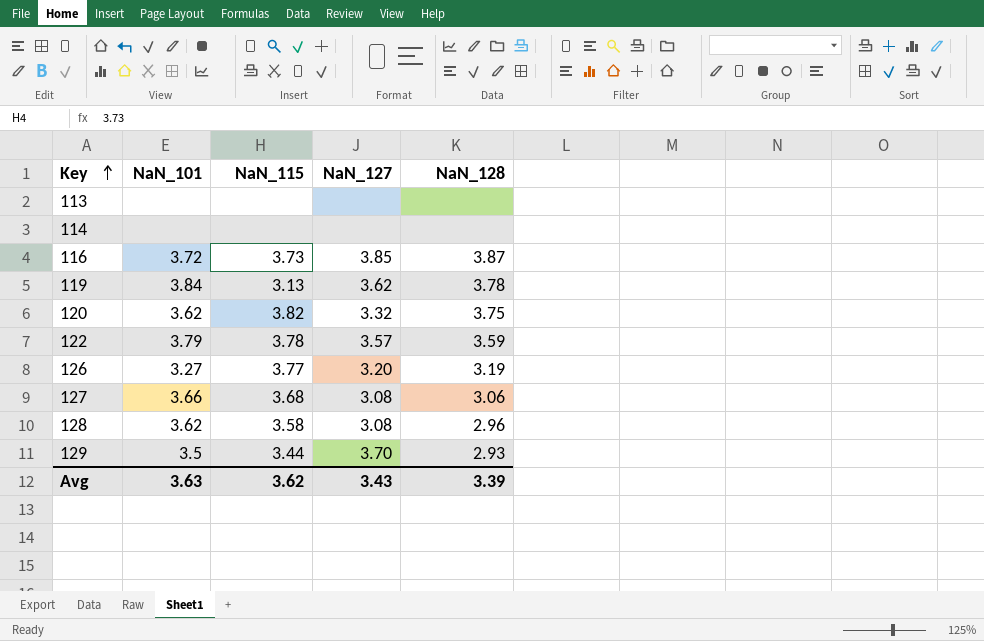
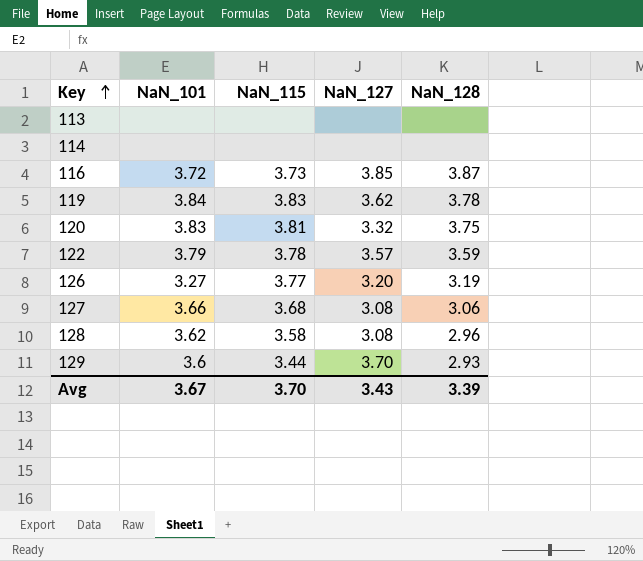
119 | NaN_115: 3.13 -> 3.83
120 | NaN_101: 3.62 -> 3.83
120 | NaN_115: 3.82 -> 3.81
129 | NaN_101: 3.5 -> 3.6
Avg | NaN_101: 3.63 -> 3.67
Avg | NaN_115: 3.62 -> 3.70

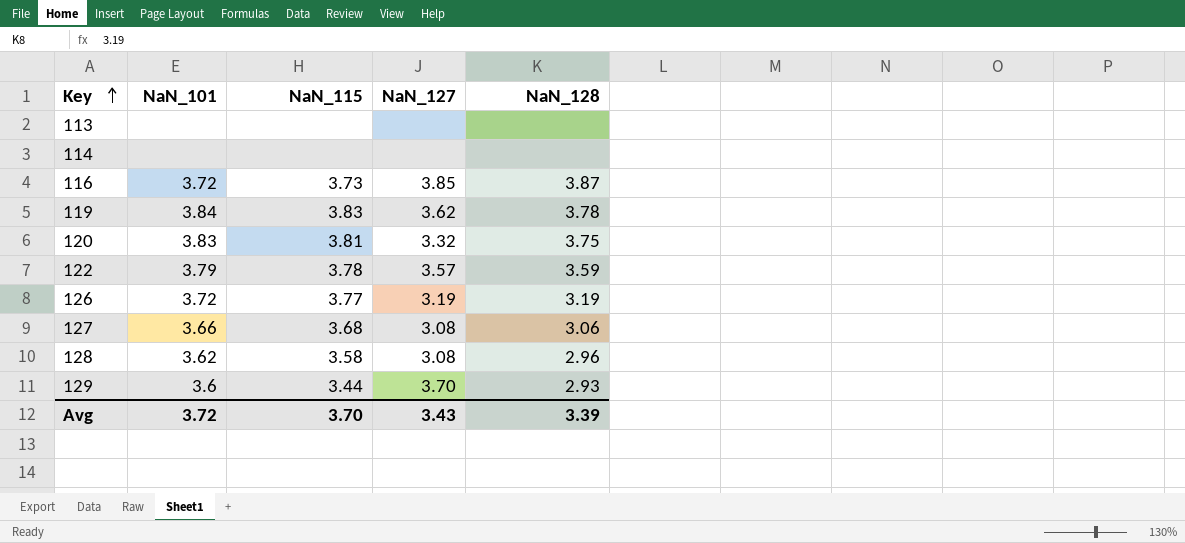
126 | NaN_101: 3.27 -> 3.72
126 | NaN_127: 3.20 -> 3.19
Avg | NaN_101: 3.67 -> 3.72

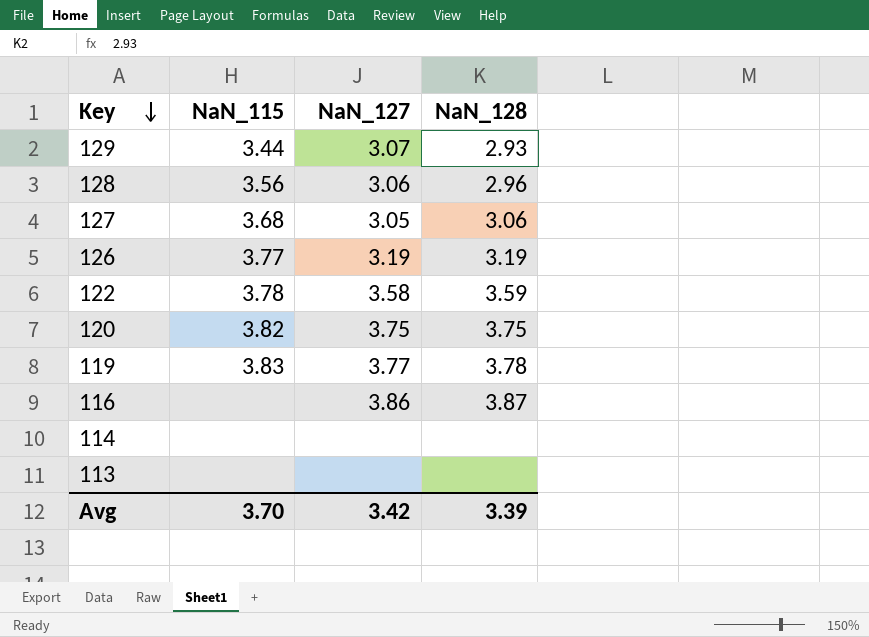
row order: Key ascending -> Key descending
column NaN_101 | position: 2 -> none
129 | NaN_127: 3.70 -> 3.07
128 | NaN_115: 3.58 -> 3.56
128 | NaN_127: 3.08 -> 3.06
127 | NaN_127: 3.08 -> 3.05
122 | NaN_127: 3.57 -> 3.58
120 | NaN_115: 3.81 -> 3.82
120 | NaN_127: 3.32 -> 3.75
119 | NaN_127: 3.62 -> 3.77
116 | NaN_115: 3.73 -> none
116 | NaN_127: 3.85 -> 3.86
Avg | NaN_127: 3.43 -> 3.42

